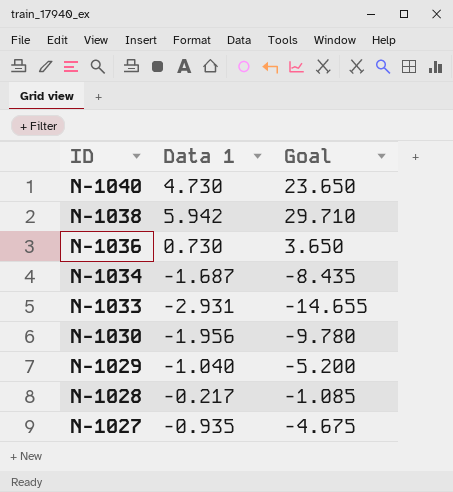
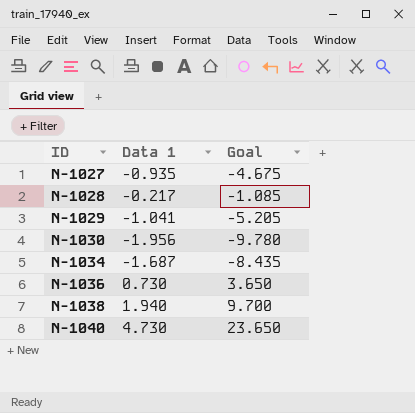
row order: ID descending -> ID ascending
row N-1033: -2.931 | -14.655 -> none
N-1029 | Data 1: -1.040 -> -1.041
N-1029 | Goal: -5.200 -> -5.205
N-1038 | Data 1: 5.942 -> 1.940
N-1038 | Goal: 29.710 -> 9.700

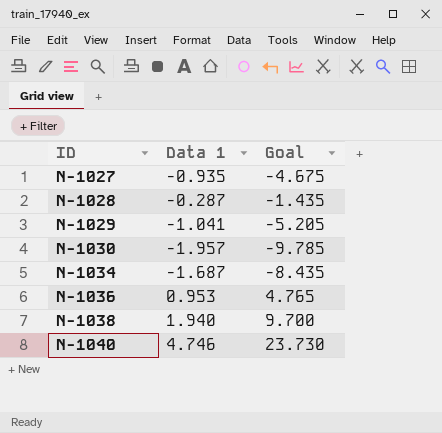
N-1028 | Data 1: -0.217 -> -0.287
N-1028 | Goal: -1.085 -> -1.435
N-1030 | Data 1: -1.956 -> -1.957
N-1030 | Goal: -9.780 -> -9.785
N-1036 | Data 1: 0.730 -> 0.953
N-1036 | Goal: 3.650 -> 4.765
N-1040 | Data 1: 4.730 -> 4.746
N-1040 | Goal: 23.650 -> 23.730

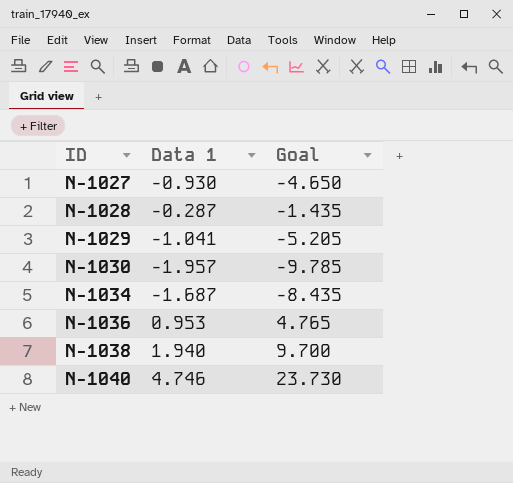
N-1027 | Data 1: -0.935 -> -0.930
N-1027 | Goal: -4.675 -> -4.650

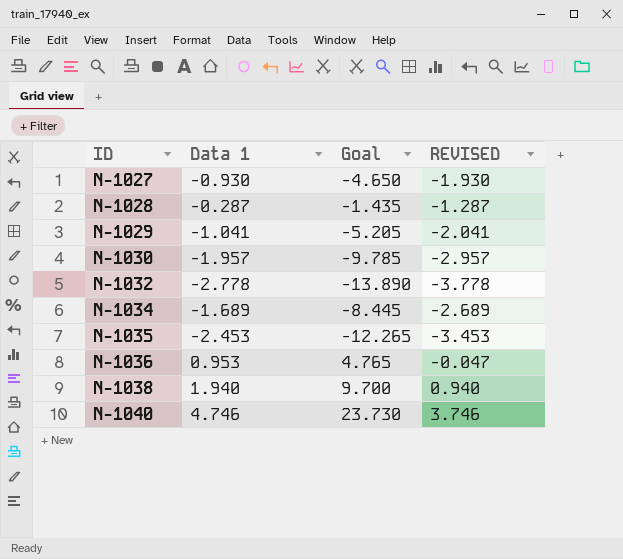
column REVISED | formula: none -> [Data 1] - 1
row N-1032: none -> -2.778 | -13.890 | -3.778
N-1034 | Data 1: -1.687 -> -1.689
N-1034 | Goal: -8.435 -> -8.445
row N-1035: none -> -2.453 | -12.265 | -3.453

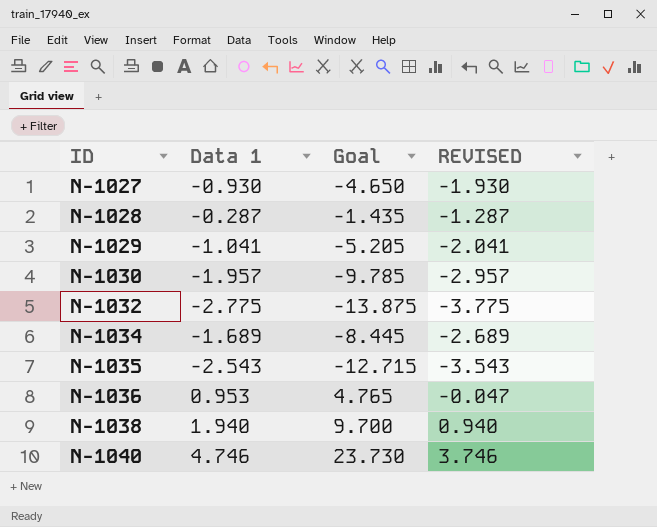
N-1032 | Data 1: -2.778 -> -2.775
N-1032 | Goal: -13.890 -> -13.875
N-1032 | REVISED: -3.778 -> -3.775
N-1035 | Data 1: -2.453 -> -2.543
N-1035 | Goal: -12.265 -> -12.715
N-1035 | REVISED: -3.453 -> -3.543

